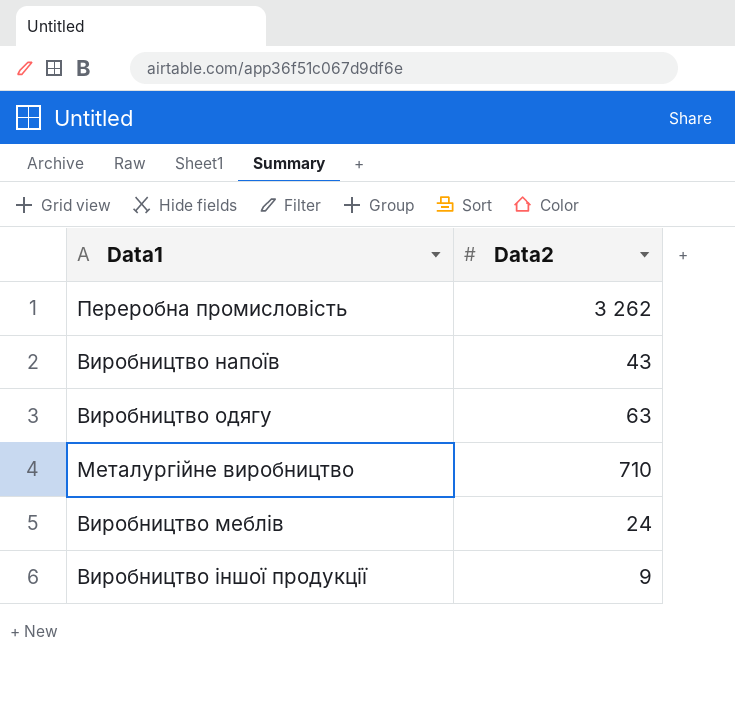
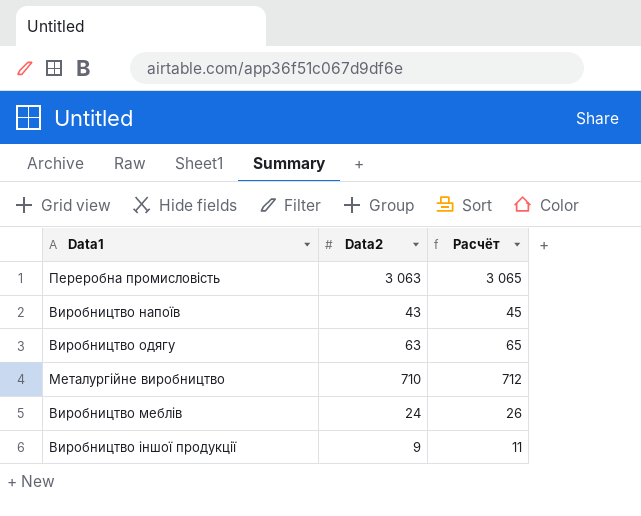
column Расчёт | formula: none -> [Data2] + 2
Переробна промисловість | Data2: 3 262 -> 3 063

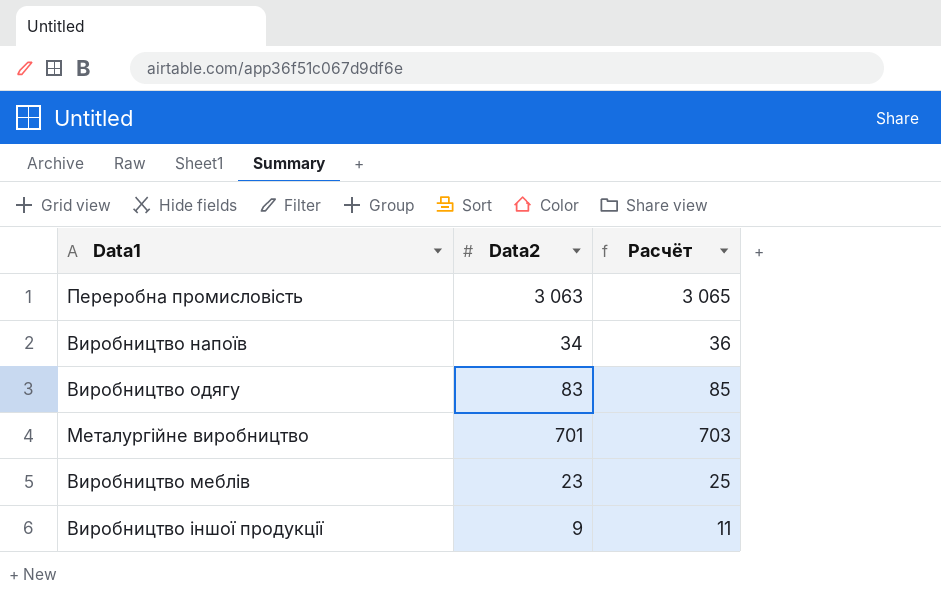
Виробництво напоїв | Data2: 43 -> 34
Виробництво напоїв | Расчёт: 45 -> 36
Виробництво одягу | Data2: 63 -> 83
Виробництво одягу | Расчёт: 65 -> 85
Металургійне виробництво | Data2: 710 -> 701
Металургійне виробництво | Расчёт: 712 -> 703
Виробництво меблів | Data2: 24 -> 23
Виробництво меблів | Расчёт: 26 -> 25

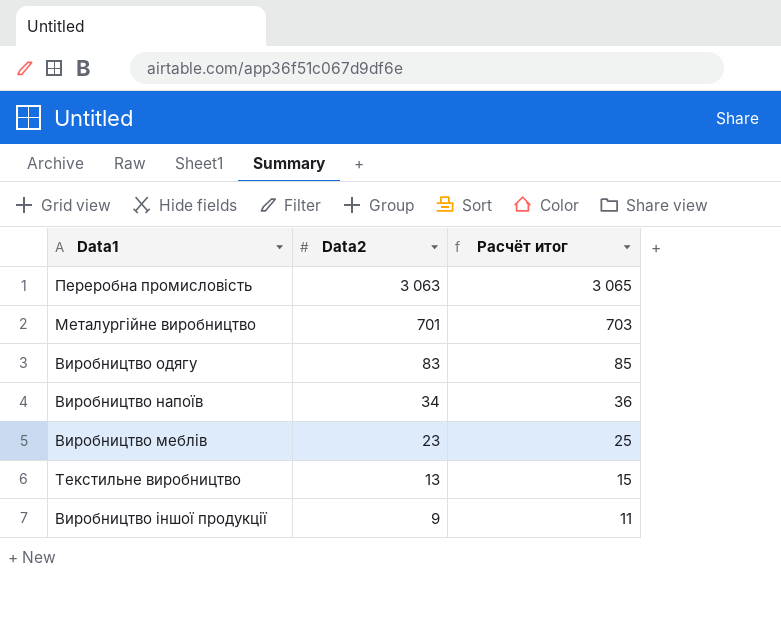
row order: none -> Data2 descending
column name: Расчёт -> Расчёт итог
row Текстильне виробництво: none -> 13 | 15

